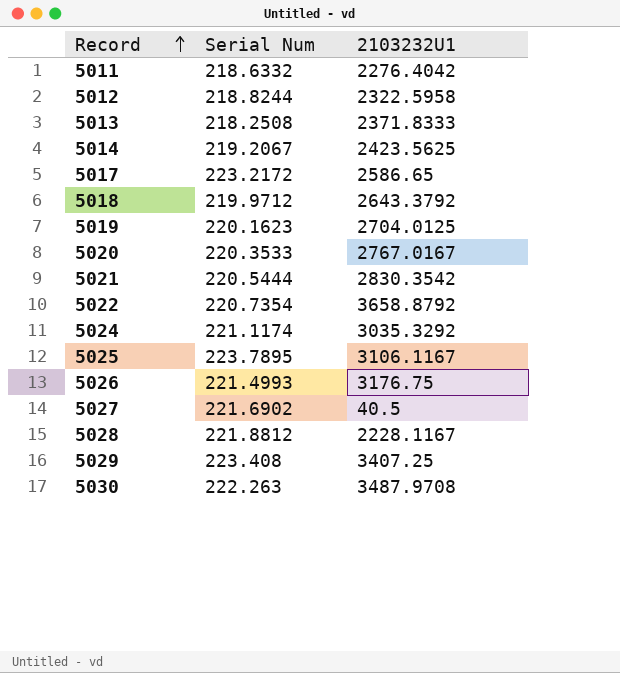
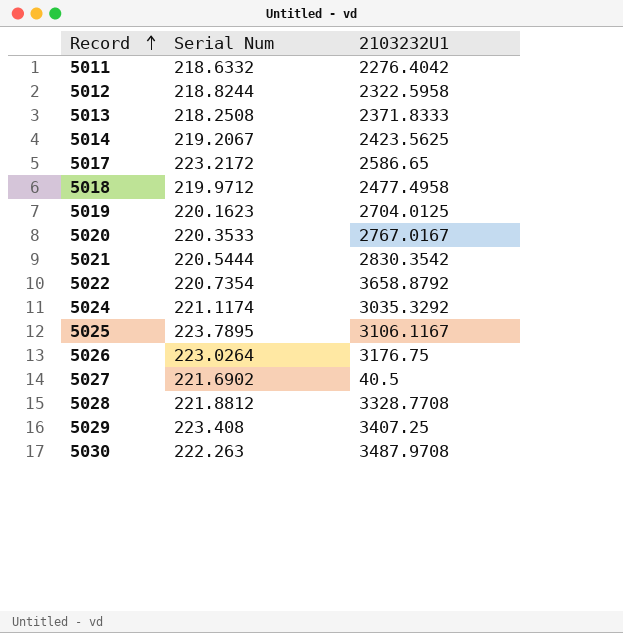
5018 | 2103232U1: 2643.3792 -> 2477.4958
5026 | Serial Num: 221.4993 -> 223.0264
5028 | 2103232U1: 2228.1167 -> 3328.7708

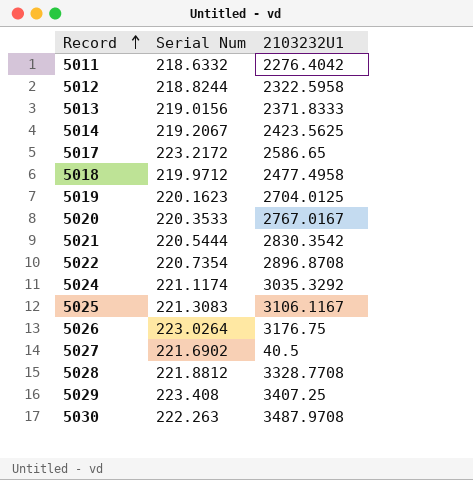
5013 | Serial Num: 218.2508 -> 219.0156
5022 | 2103232U1: 3658.8792 -> 2896.8708
5025 | Serial Num: 223.7895 -> 221.3083

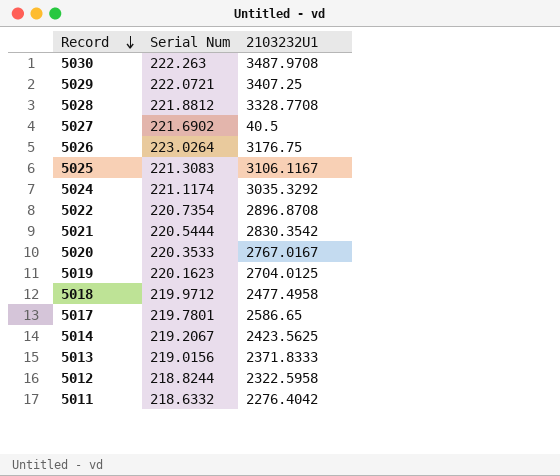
row order: Record ascending -> Record descending
5029 | Serial Num: 223.408 -> 222.0721
5017 | Serial Num: 223.2172 -> 219.7801

